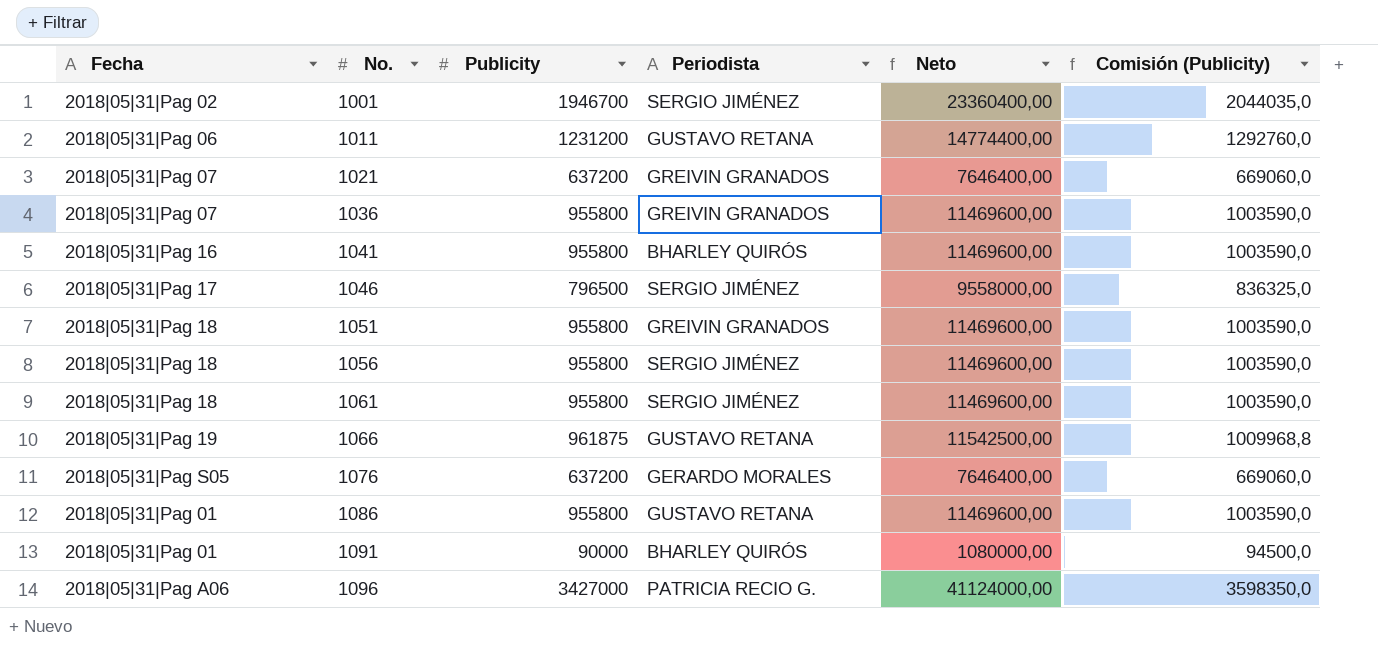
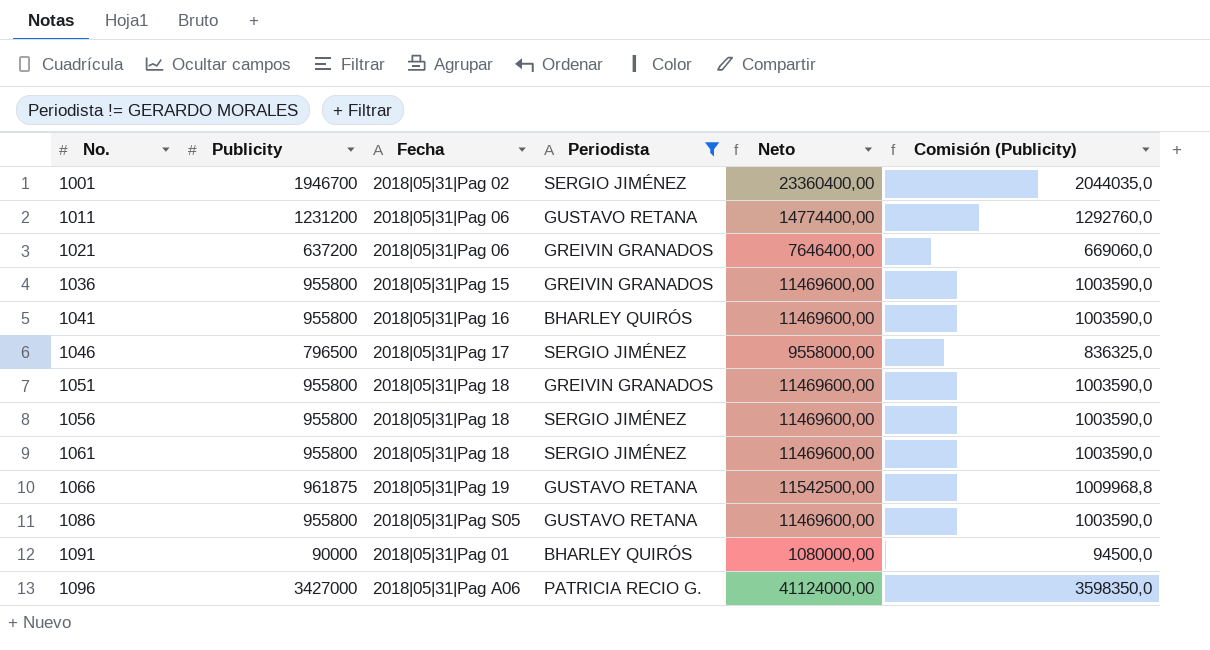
filter: none -> Periodista != GERARDO MORALES
column Fecha | position: 1 -> 3
1021 | Fecha: 2018|05|31|Pag 07 -> 2018|05|31|Pag 06
1036 | Fecha: 2018|05|31|Pag 07 -> 2018|05|31|Pag 15
1086 | Fecha: 2018|05|31|Pag 01 -> 2018|05|31|Pag S05

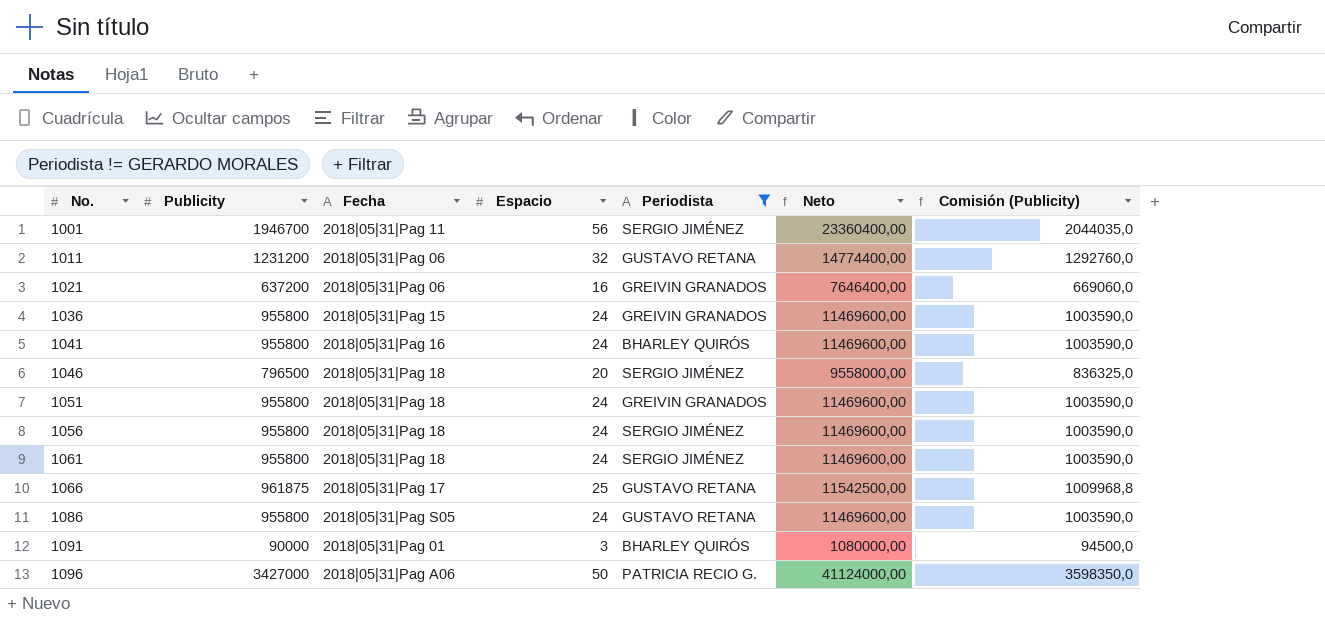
column Espacio | position: none -> 4
1001 | Fecha: 2018|05|31|Pag 02 -> 2018|05|31|Pag 11
1046 | Fecha: 2018|05|31|Pag 17 -> 2018|05|31|Pag 18
1066 | Fecha: 2018|05|31|Pag 19 -> 2018|05|31|Pag 17

